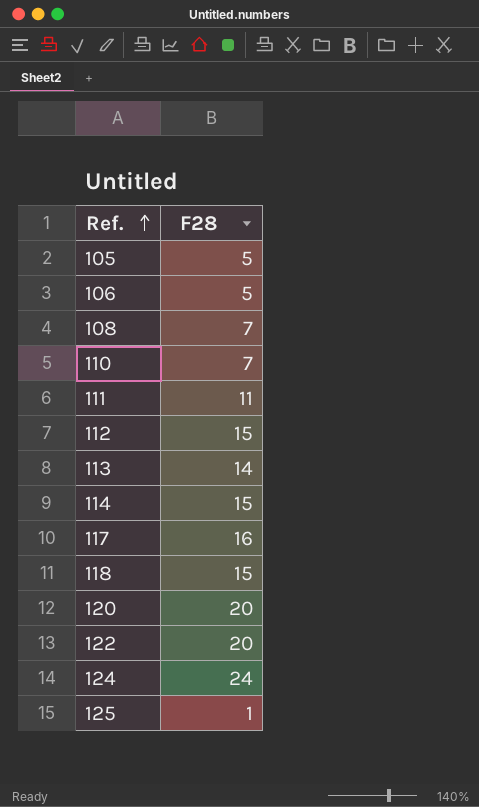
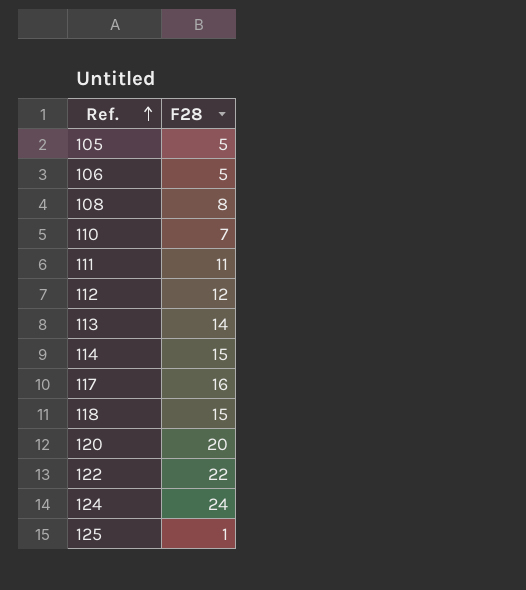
108 | F28: 7 -> 8
112 | F28: 15 -> 12
122 | F28: 20 -> 22

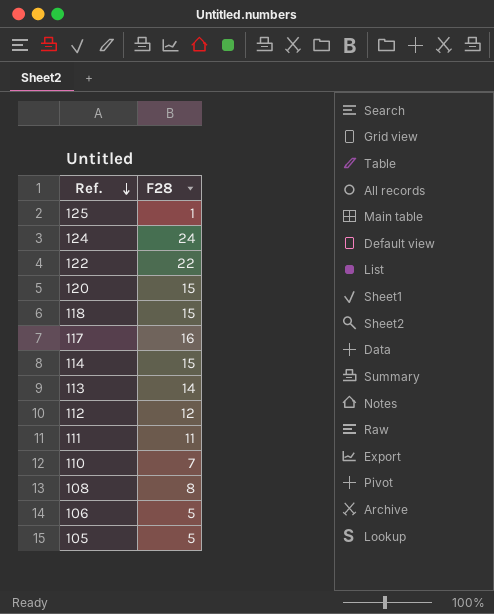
row order: Ref. ascending -> Ref. descending
120 | F28: 20 -> 15

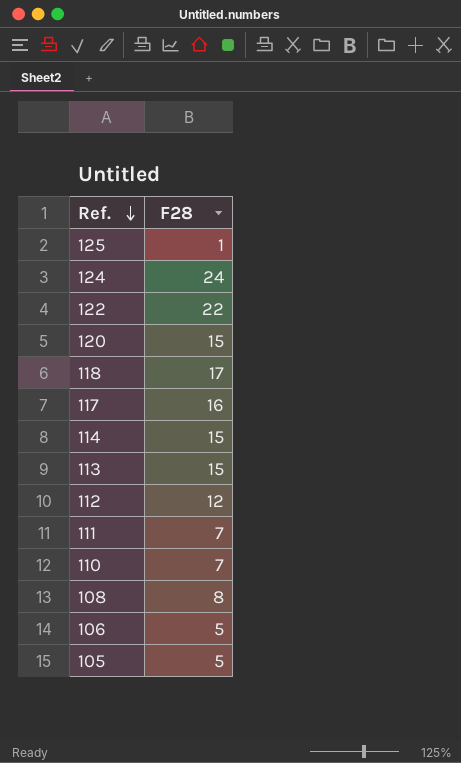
118 | F28: 15 -> 17
113 | F28: 14 -> 15
111 | F28: 11 -> 7

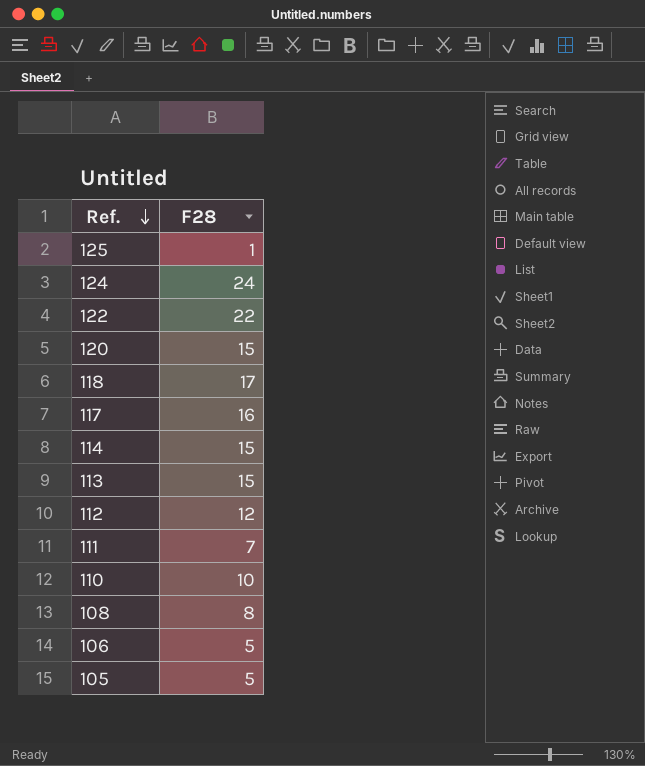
110 | F28: 7 -> 10

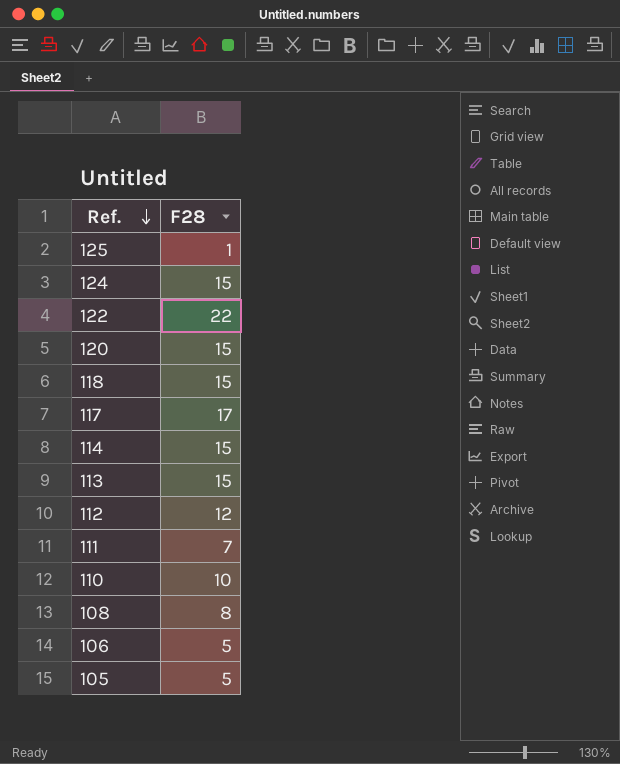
124 | F28: 24 -> 15
118 | F28: 17 -> 15
117 | F28: 16 -> 17

